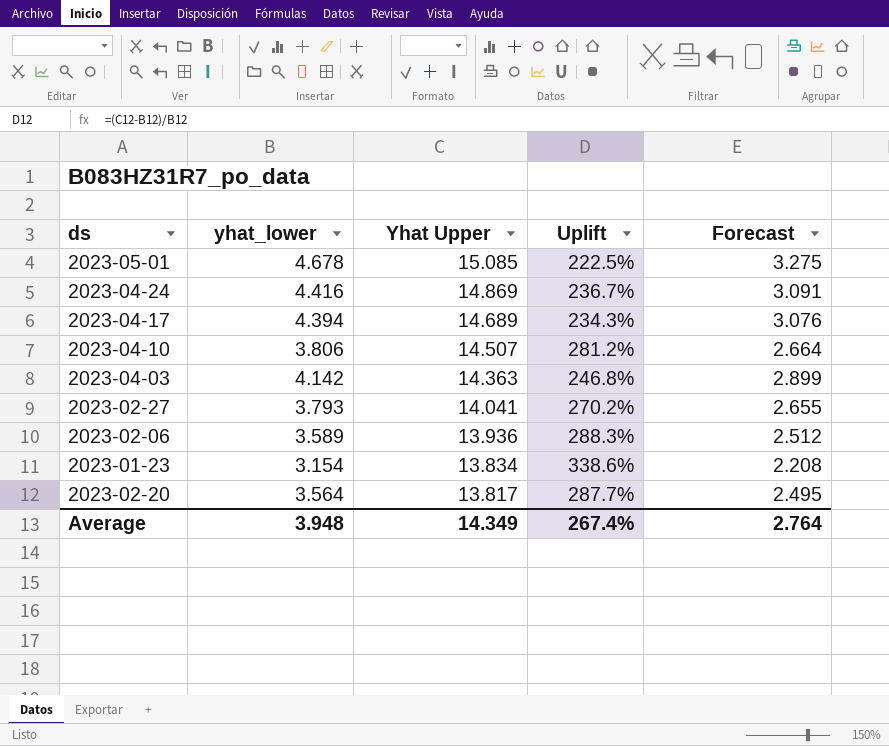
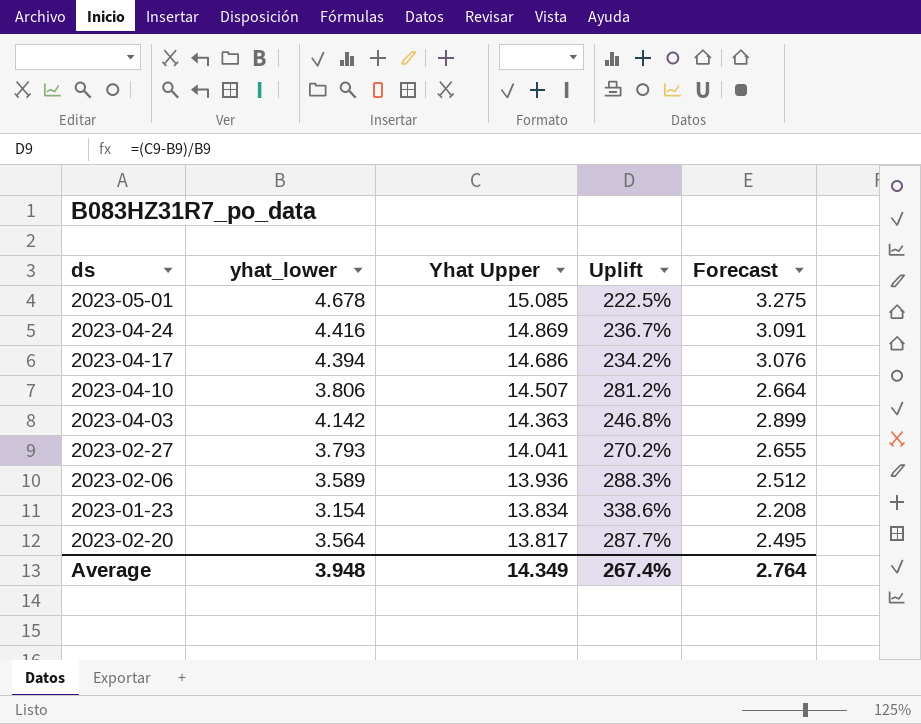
2023-04-17 | Yhat Upper: 14.689 -> 14.686
2023-04-17 | Uplift: 234.3% -> 234.2%

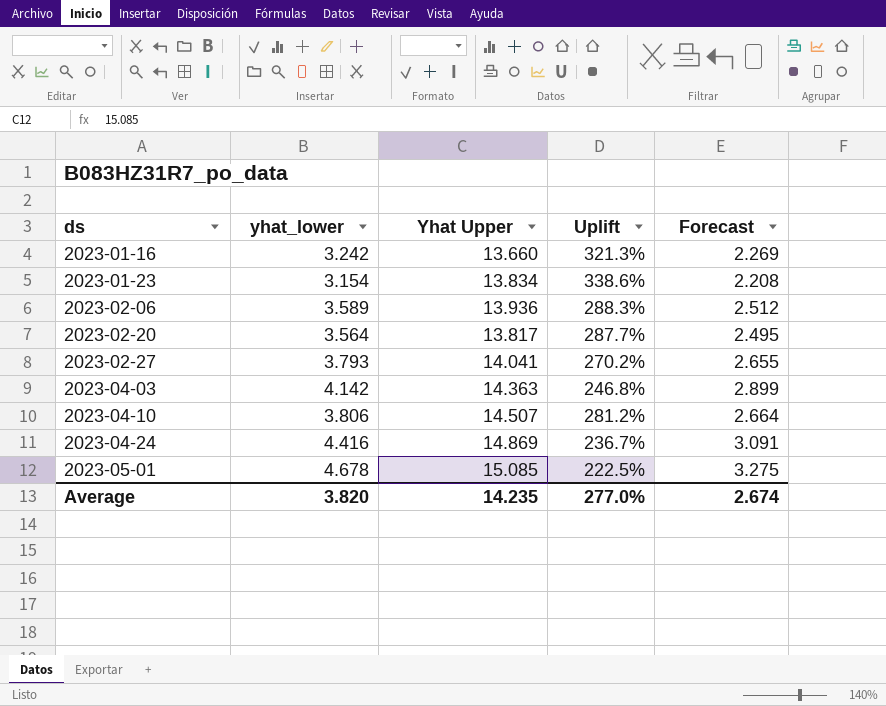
row order: Yhat Upper descending -> ds ascending
row 2023-04-17: 4.394 | 14.686 | 234.2% | 3.076 -> none
row 2023-01-16: none -> 3.242 | 13.660 | 321.3% | 2.269
Average | yhat_lower: 3.948 -> 3.820
Average | Yhat Upper: 14.349 -> 14.235
Average | Uplift: 267.4% -> 277.0%
Average | Forecast: 2.764 -> 2.674

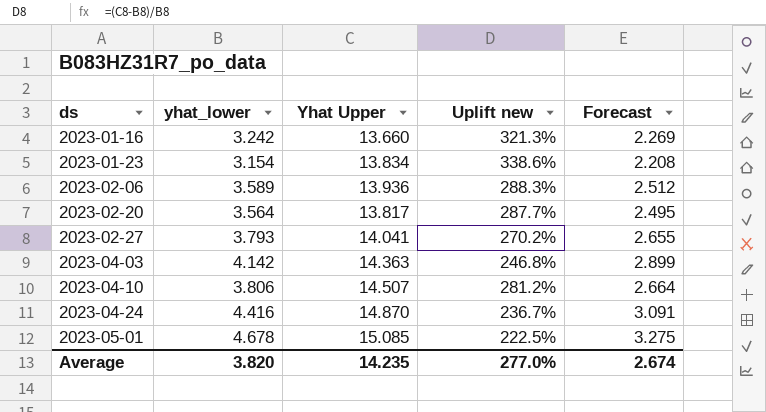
column name: Uplift -> Uplift new
2023-04-24 | Yhat Upper: 14.869 -> 14.870

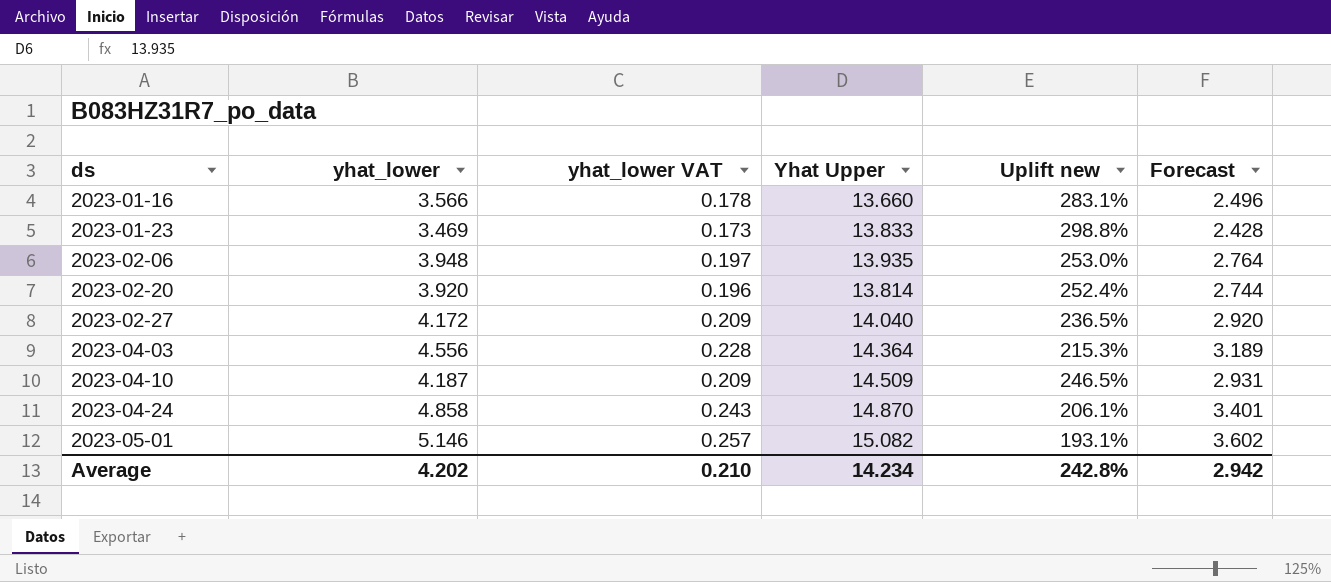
column yhat_lower VAT | formula: none -> [yhat_lower] * 0.05
2023-01-16 | yhat_lower: 3.242 -> 3.566
2023-01-16 | Uplift new: 321.3% -> 283.1%
2023-01-16 | Forecast: 2.269 -> 2.496
2023-01-23 | yhat_lower: 3.154 -> 3.469
2023-01-23 | Yhat Upper: 13.834 -> 13.833
2023-01-23 | Uplift new: 338.6% -> 298.8%
2023-01-23 | Forecast: 2.208 -> 2.428
2023-02-06 | yhat_lower: 3.589 -> 3.948
2023-02-06 | Yhat Upper: 13.936 -> 13.935
2023-02-06 | Uplift new: 288.3% -> 253.0%
2023-02-06 | Forecast: 2.512 -> 2.764
2023-02-20 | yhat_lower: 3.564 -> 3.920
2023-02-20 | Yhat Upper: 13.817 -> 13.814
2023-02-20 | Uplift new: 287.7% -> 252.4%
2023-02-20 | Forecast: 2.495 -> 2.744
2023-02-27 | yhat_lower: 3.793 -> 4.172
2023-02-27 | Yhat Upper: 14.041 -> 14.040
2023-02-27 | Uplift new: 270.2% -> 236.5%
2023-02-27 | Forecast: 2.655 -> 2.920
2023-04-03 | yhat_lower: 4.142 -> 4.556
2023-04-03 | Yhat Upper: 14.363 -> 14.364
2023-04-03 | Uplift new: 246.8% -> 215.3%
2023-04-03 | Forecast: 2.899 -> 3.189
2023-04-10 | yhat_lower: 3.806 -> 4.187
2023-04-10 | Yhat Upper: 14.507 -> 14.509
2023-04-10 | Uplift new: 281.2% -> 246.5%
2023-04-10 | Forecast: 2.664 -> 2.931
2023-04-24 | yhat_lower: 4.416 -> 4.858
2023-04-24 | Uplift new: 236.7% -> 206.1%
2023-04-24 | Forecast: 3.091 -> 3.401
2023-05-01 | yhat_lower: 4.678 -> 5.146
2023-05-01 | Yhat Upper: 15.085 -> 15.082
2023-05-01 | Uplift new: 222.5% -> 193.1%
2023-05-01 | Forecast: 3.275 -> 3.602
Average | yhat_lower: 3.820 -> 4.202
Average | Yhat Upper: 14.235 -> 14.234
Average | Uplift new: 277.0% -> 242.8%
Average | Forecast: 2.674 -> 2.942

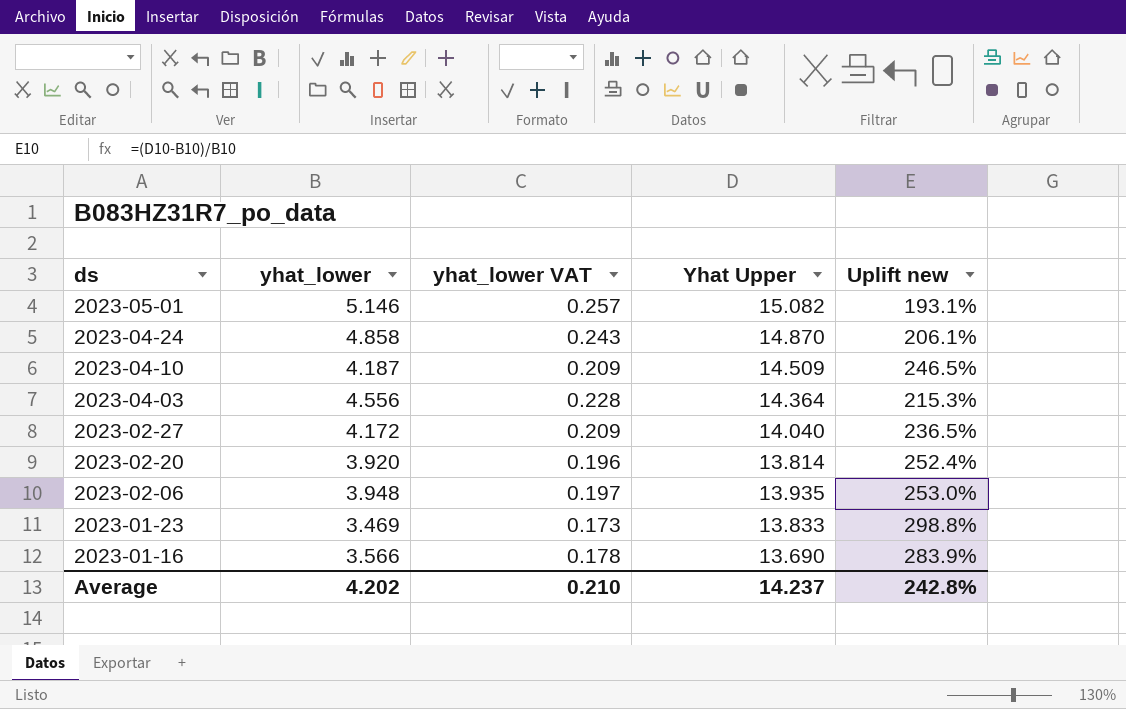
row order: ds ascending -> ds descending
column Forecast | formula: [yhat_lower] * 0.7 -> none
2023-01-16 | Yhat Upper: 13.660 -> 13.690
2023-01-16 | Uplift new: 283.1% -> 283.9%
Average | Yhat Upper: 14.234 -> 14.237

